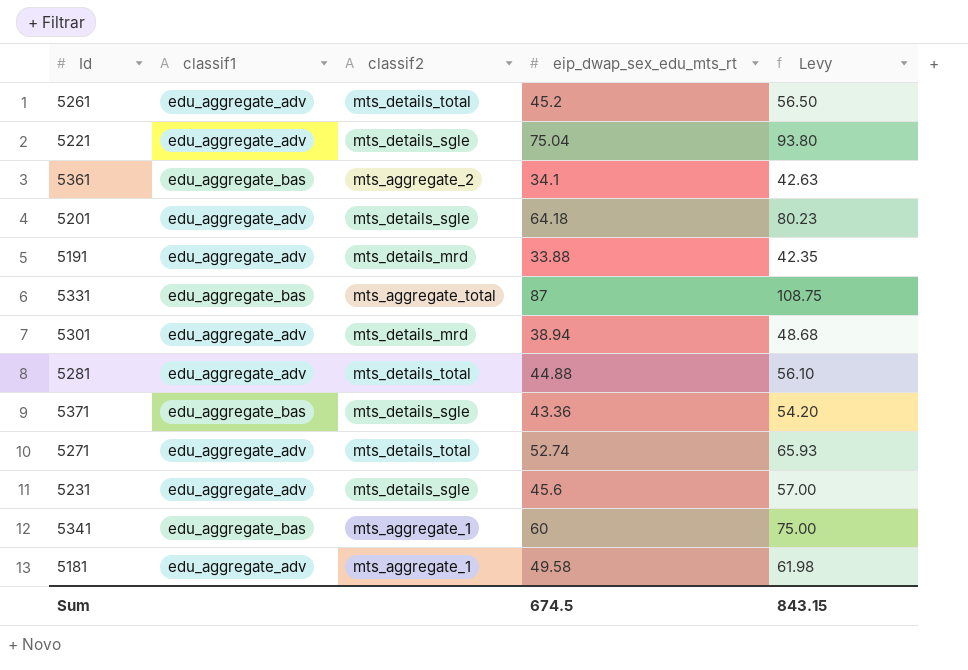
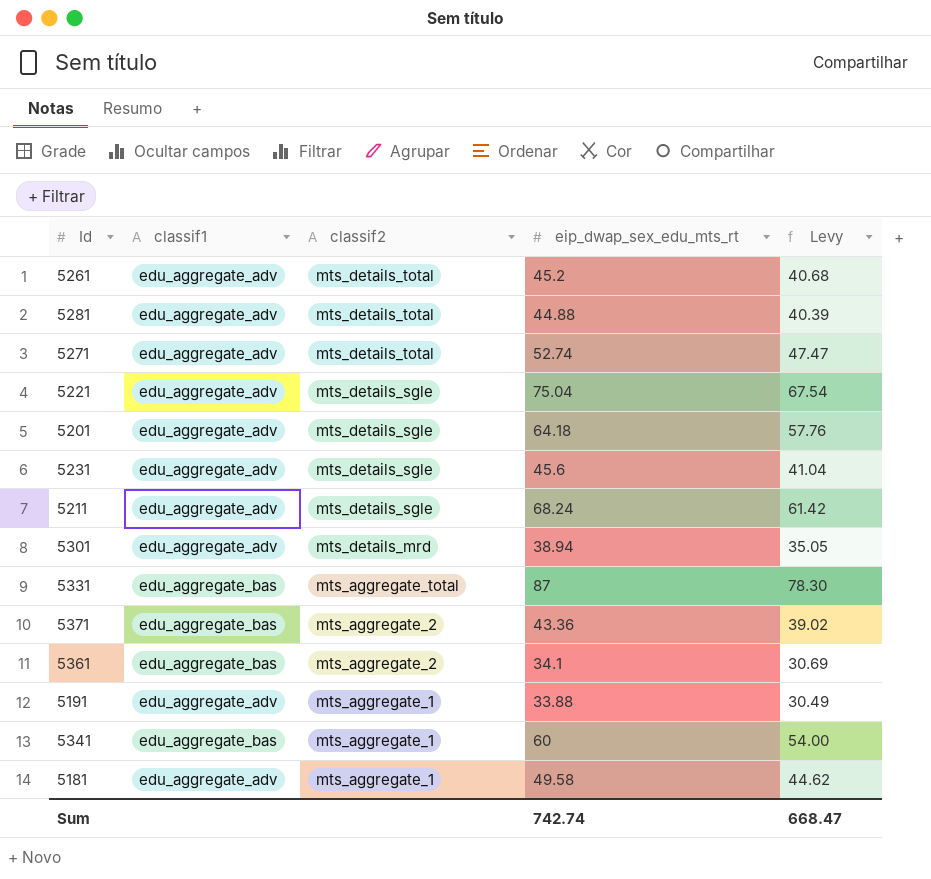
row order: none -> classif2 descending
column Levy | formula: [eip_dwap_sex_edu_mts_rt] * 1.25 -> [eip_dwap_sex_edu_mts_rt] * 0.9
row 5211: none -> edu_aggregate_adv | mts_details_sgle | 68.24 | 61.42
5371 | classif2: mts_details_sgle -> mts_aggregate_2
5191 | classif2: mts_details_mrd -> mts_aggregate_1
Sum | eip_dwap_sex_edu_mts_rt: 674.5 -> 742.74
Sum | Levy: 843.15 -> 668.47

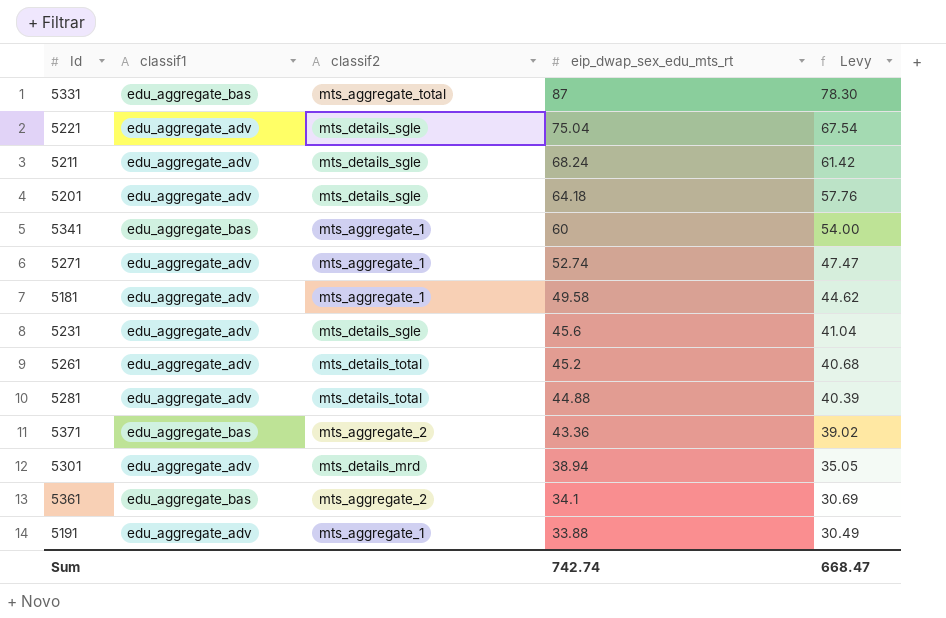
row order: classif2 descending -> eip_dwap_sex_edu_mts_rt descending
5271 | classif2: mts_details_total -> mts_aggregate_1

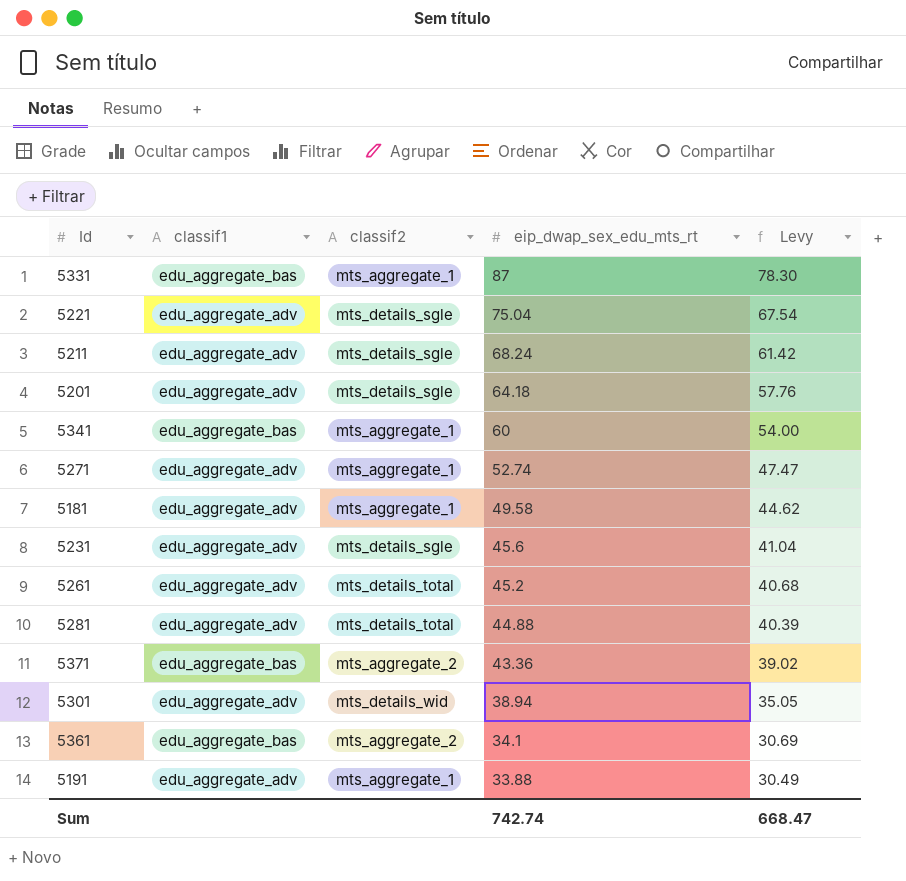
5331 | classif2: mts_aggregate_total -> mts_aggregate_1
5301 | classif2: mts_details_mrd -> mts_details_wid

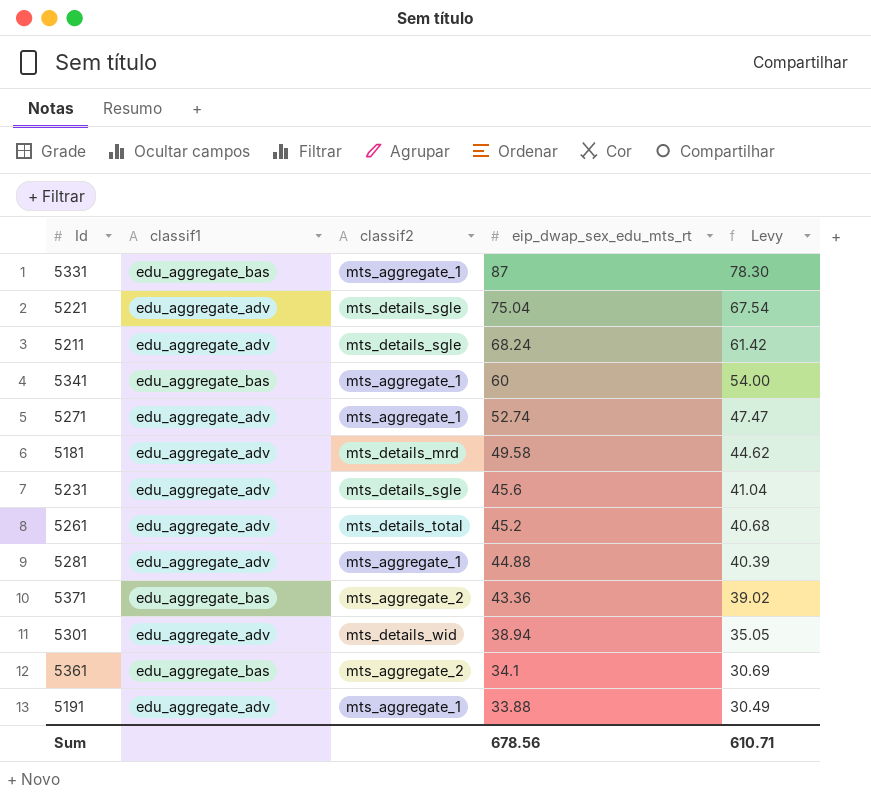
row 5201: edu_aggregate_adv | mts_details_sgle | 64.18 | 57.76 -> none
5181 | classif2: mts_aggregate_1 -> mts_details_mrd
5281 | classif2: mts_details_total -> mts_aggregate_1
Sum | eip_dwap_sex_edu_mts_rt: 742.74 -> 678.56
Sum | Levy: 668.47 -> 610.71

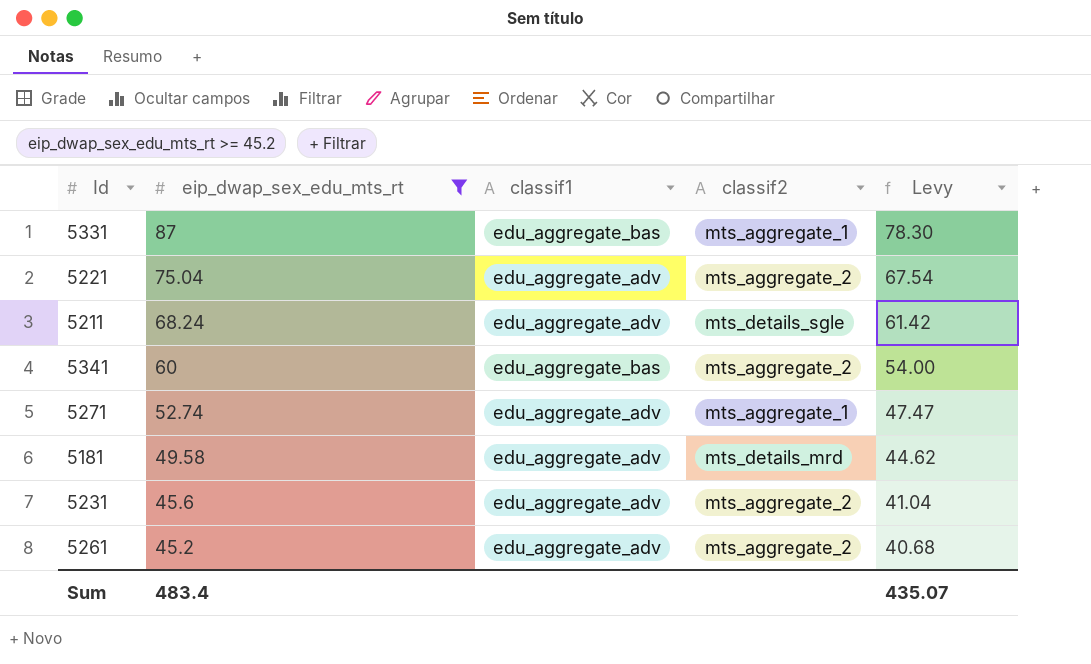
filter: none -> eip_dwap_sex_edu_mts_rt >= 45.2
column eip_dwap_sex_edu_mts_rt | position: 4 -> 2
5221 | classif2: mts_details_sgle -> mts_aggregate_2
5341 | classif2: mts_aggregate_1 -> mts_aggregate_2
5231 | classif2: mts_details_sgle -> mts_aggregate_2
5261 | classif2: mts_details_total -> mts_aggregate_2
Sum | eip_dwap_sex_edu_mts_rt: 678.56 -> 483.4
Sum | Levy: 610.71 -> 435.07

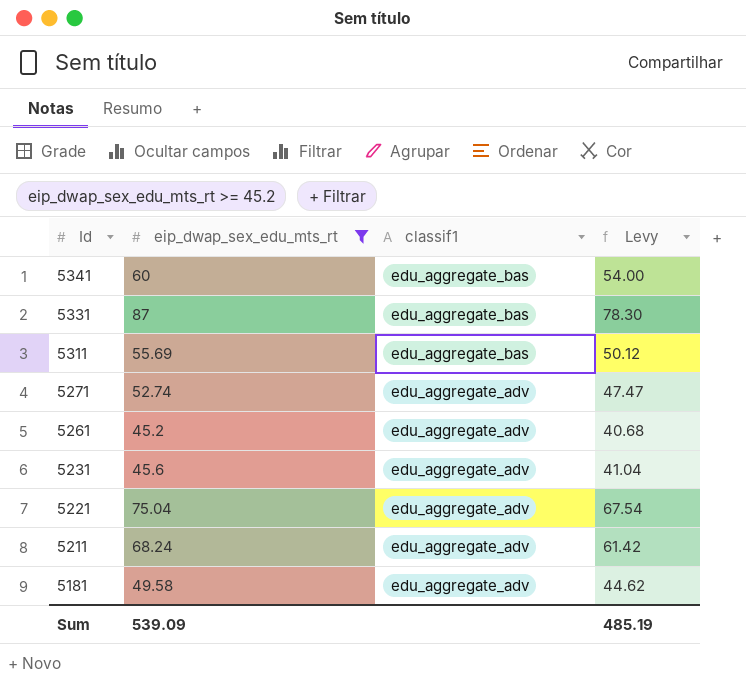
row order: eip_dwap_sex_edu_mts_rt descending -> Id descending
column classif2 | position: 4 -> none
row 5311: none -> 55.69 | edu_aggregate_bas | 50.12
Sum | eip_dwap_sex_edu_mts_rt: 483.4 -> 539.09
Sum | Levy: 435.07 -> 485.19

